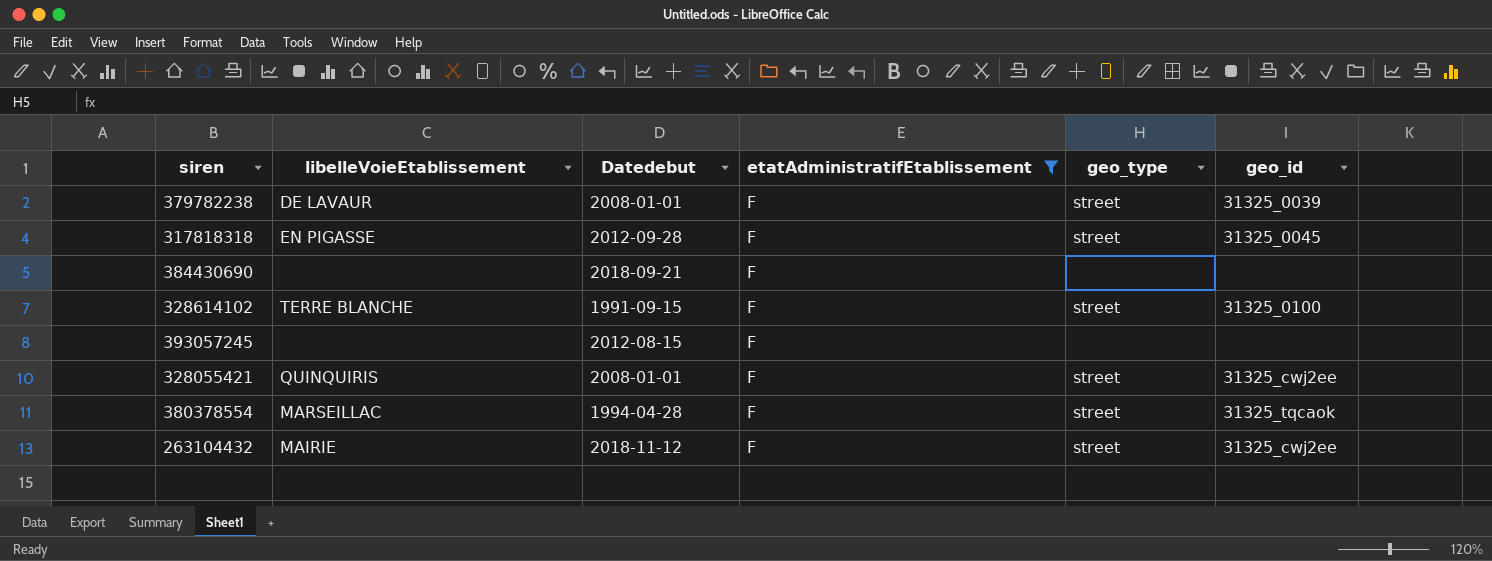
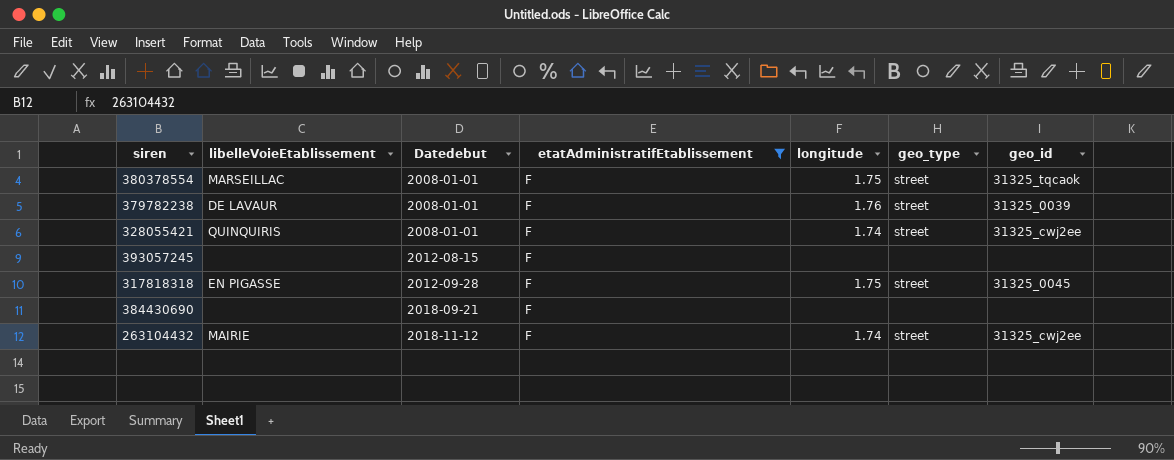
row order: none -> Datedebut ascending
column longitude | position: none -> 5
row 328614102: TERRE BLANCHE | 1991-09-15 | F | street | 31325_0100 -> none
380378554 | Datedebut: 1994-04-28 -> 2008-01-01

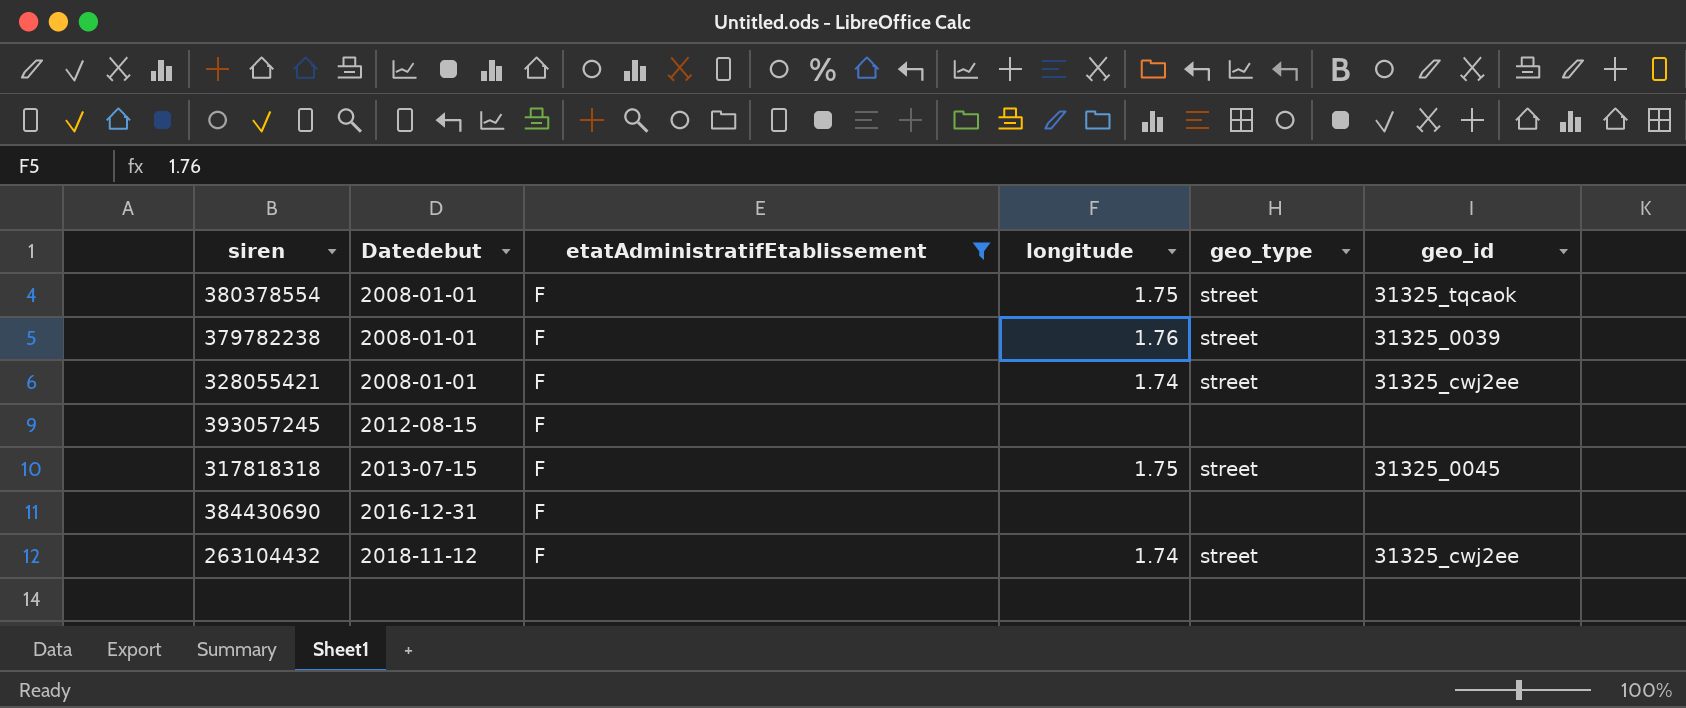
column libelleVoieEtablissement | position: 2 -> none
317818318 | Datedebut: 2012-09-28 -> 2013-07-15
384430690 | Datedebut: 2018-09-21 -> 2016-12-31

